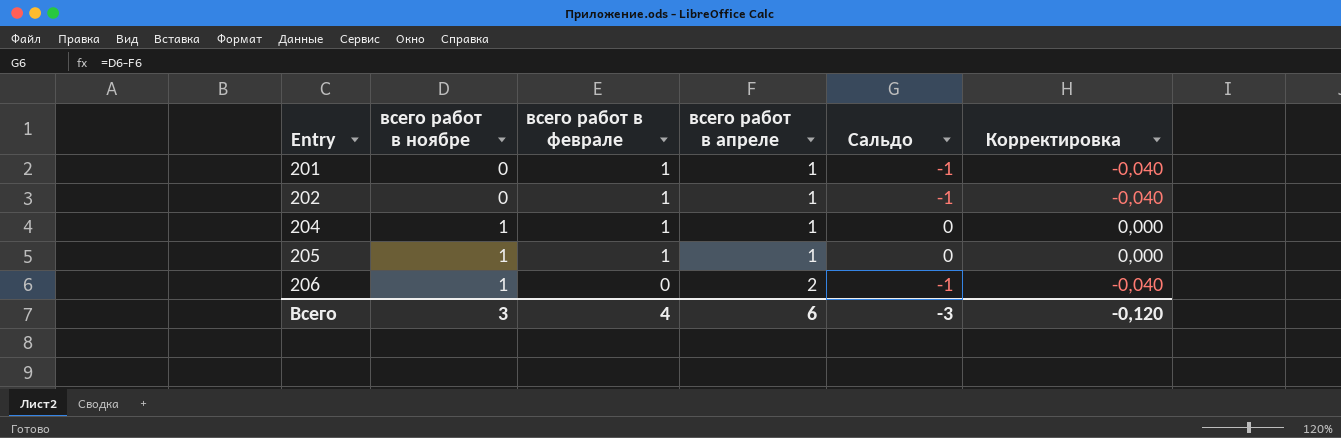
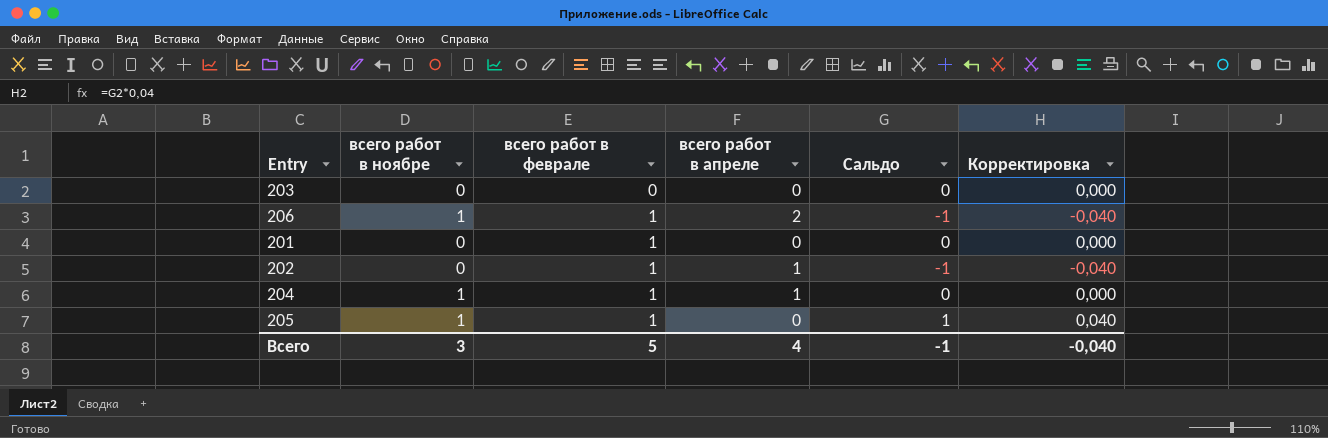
row order: Entry ascending -> всего работ в феврале ascending
row 203: none -> 0 | 0 | 0 | 0 | 0,000
206 | всего работ в феврале: 0 -> 1
201 | всего работ в апреле: 1 -> 0
201 | Сальдо: -1 -> 0
201 | Корректировка: -0,040 -> 0,000
205 | всего работ в апреле: 1 -> 0
205 | Сальдо: 0 -> 1
205 | Корректировка: 0,000 -> 0,040
Всего | всего работ в феврале: 4 -> 5
Всего | всего работ в апреле: 6 -> 4
Всего | Сальдо: -3 -> -1
Всего | Корректировка: -0,120 -> -0,040

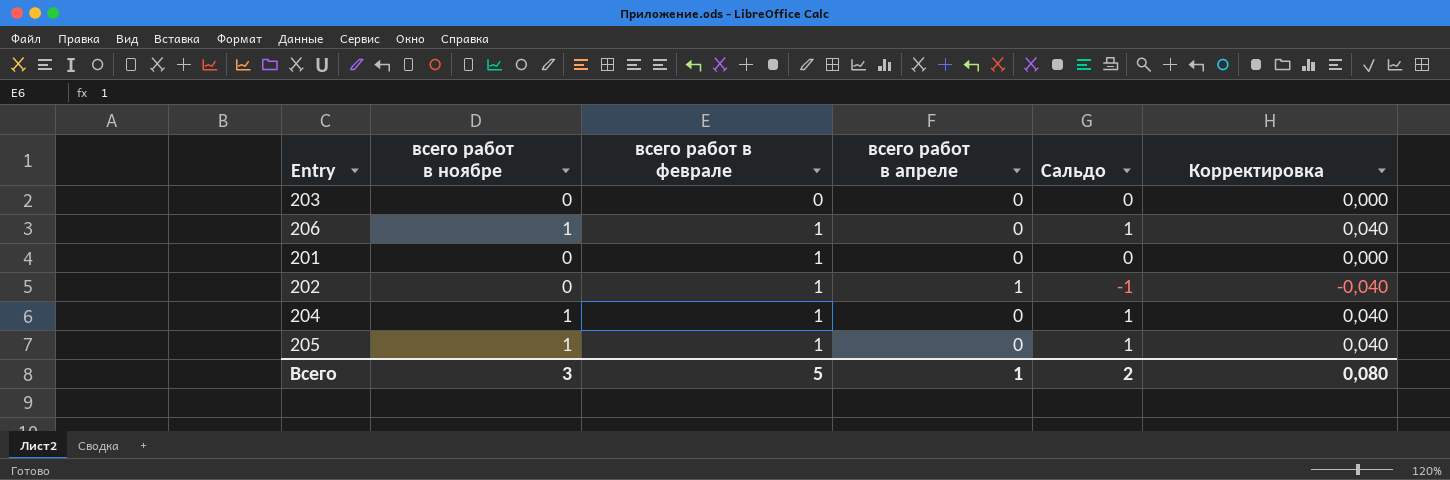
206 | всего работ в апреле: 2 -> 0
206 | Сальдо: -1 -> 1
206 | Корректировка: -0,040 -> 0,040
204 | всего работ в апреле: 1 -> 0
204 | Сальдо: 0 -> 1
204 | Корректировка: 0,000 -> 0,040
Всего | всего работ в апреле: 4 -> 1
Всего | Сальдо: -1 -> 2
Всего | Корректировка: -0,040 -> 0,080

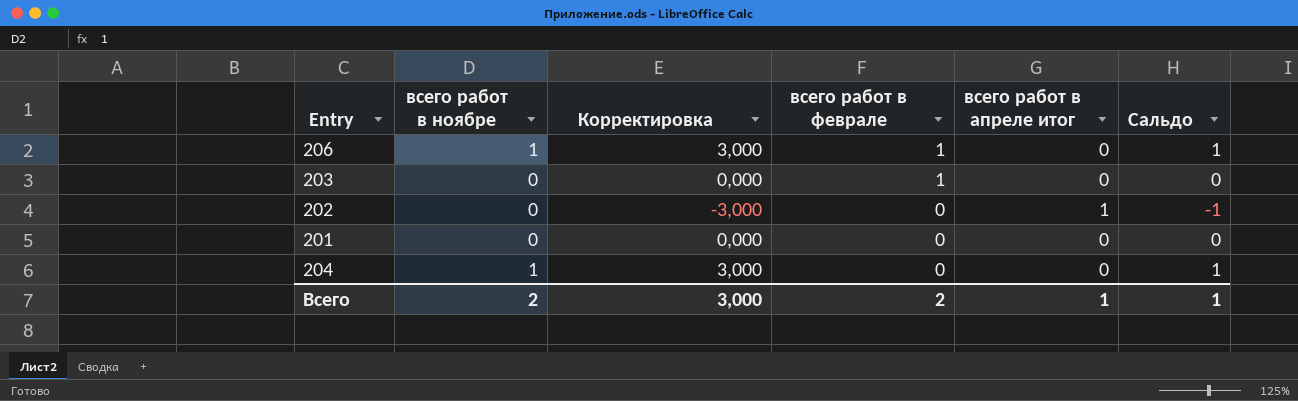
row order: всего работ в феврале ascending -> всего работ в феврале descending
column Корректировка | formula: [Сальдо] * 0,04 -> [Сальдо] * 3
column Корректировка | position: 6 -> 3
column name: всего работ в апреле -> всего работ в апреле итог
row 205: 1 | 1 | 0 | 1 | 0,040 -> none
203 | всего работ в феврале: 0 -> 1
202 | всего работ в феврале: 1 -> 0
201 | всего работ в феврале: 1 -> 0
204 | всего работ в феврале: 1 -> 0
Всего | всего работ в ноябре: 3 -> 2
Всего | Корректировка: 0,080 -> 3,000
Всего | всего работ в феврале: 5 -> 2
Всего | Сальдо: 2 -> 1

